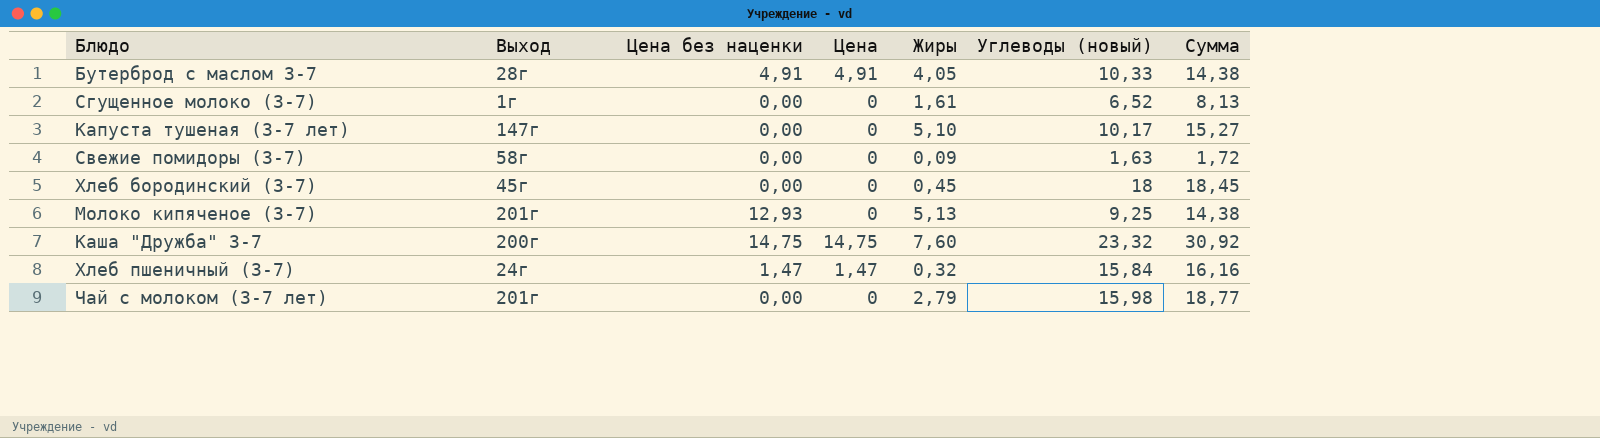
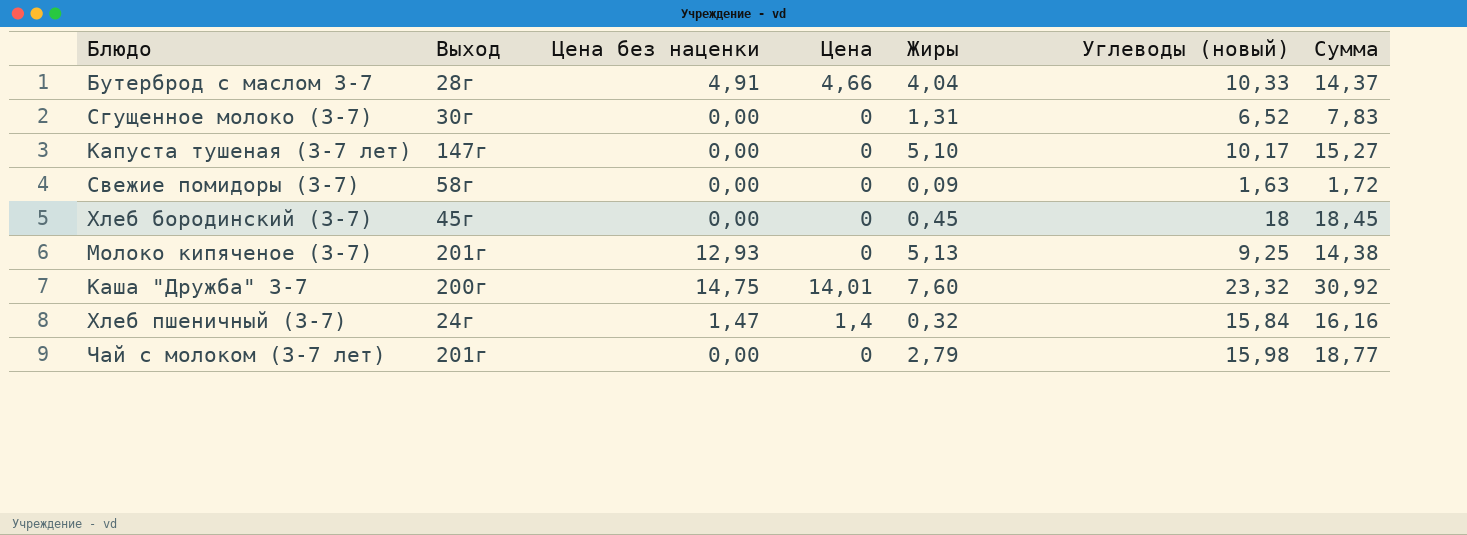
Бутерброд с маслом 3-7 | Цена: 4,91 -> 4,66
Бутерброд с маслом 3-7 | Жиры: 4,05 -> 4,04
Бутерброд с маслом 3-7 | Сумма: 14,38 -> 14,37
Сгущенное молоко (3-7) | Выход: 1г -> 30г
Сгущенное молоко (3-7) | Жиры: 1,61 -> 1,31
Сгущенное молоко (3-7) | Сумма: 8,13 -> 7,83
Каша "Дружба" 3-7 | Цена: 14,75 -> 14,01
Хлеб пшеничный (3-7) | Цена: 1,47 -> 1,4

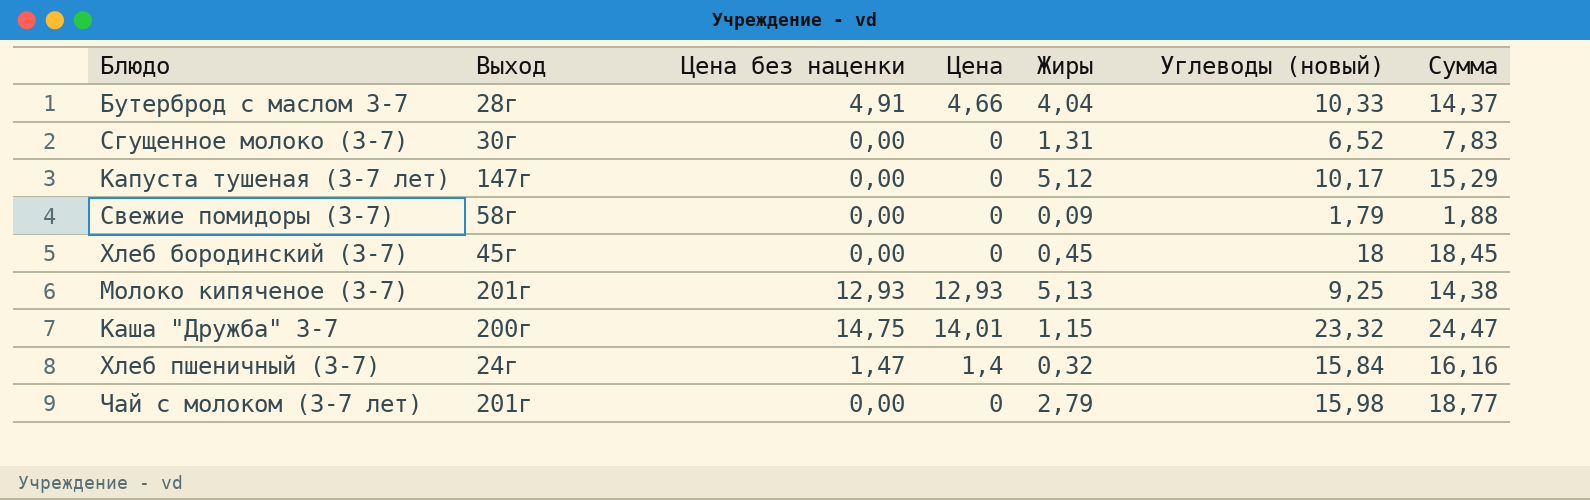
Капуста тушеная (3-7 лет) | Жиры: 5,10 -> 5,12
Капуста тушеная (3-7 лет) | Сумма: 15,27 -> 15,29
Свежие помидоры (3-7) | Углеводы (новый): 1,63 -> 1,79
Свежие помидоры (3-7) | Сумма: 1,72 -> 1,88
Молоко кипяченое (3-7) | Цена: 0 -> 12,93
Каша "Дружба" 3-7 | Жиры: 7,60 -> 1,15
Каша "Дружба" 3-7 | Сумма: 30,92 -> 24,47

